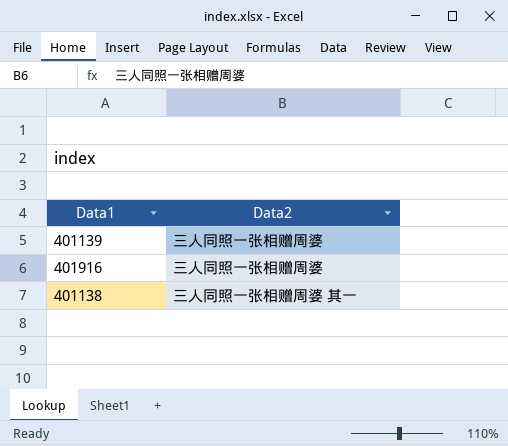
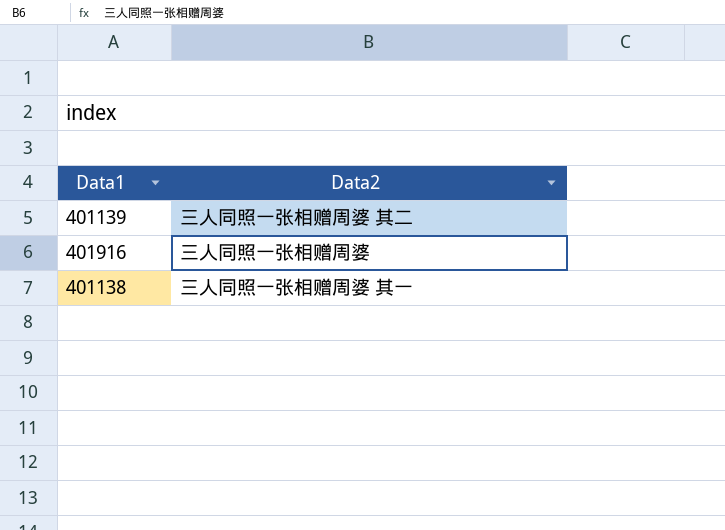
401139 | Data2: 三人同照一张相赠周婆 -> 三人同照一张相赠周婆 其二

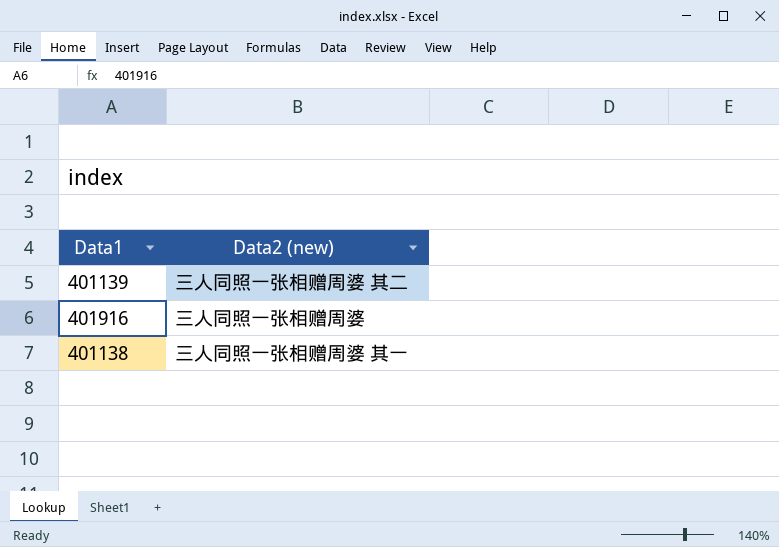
column name: Data2 -> Data2 (new)

